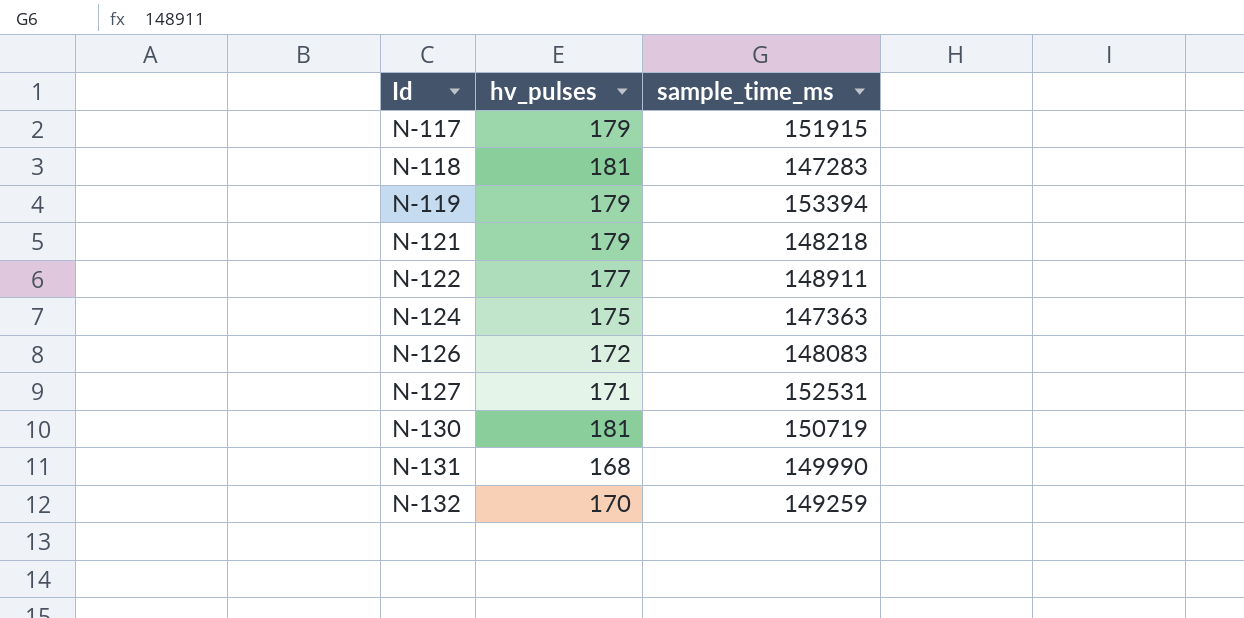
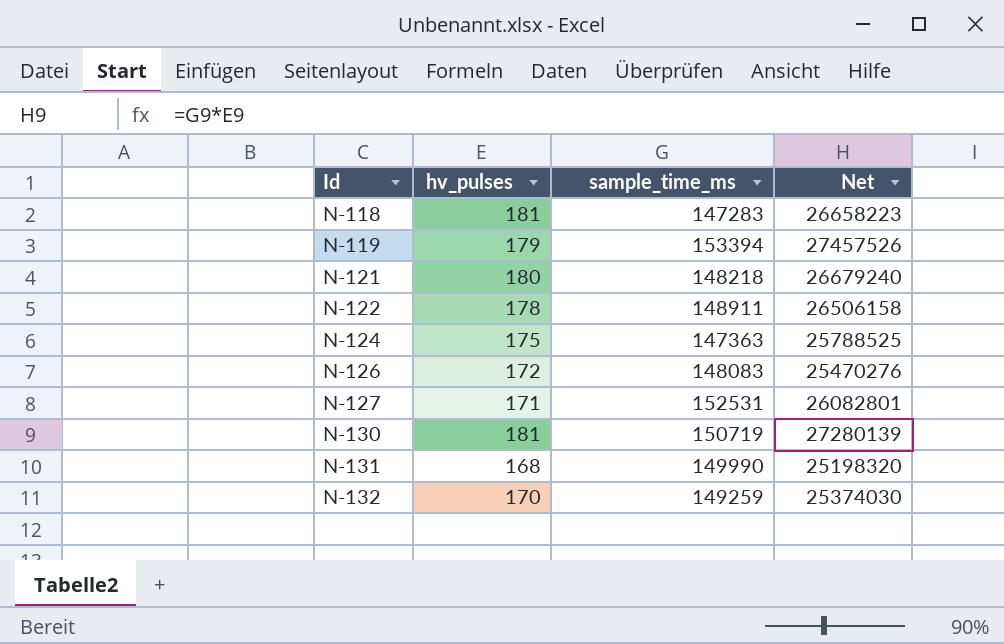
column Net | formula: none -> [hv_pulses] * [sample_time_ms]
row N-117: 179 | 151915 -> none
N-121 | hv_pulses: 179 -> 180
N-122 | hv_pulses: 177 -> 178

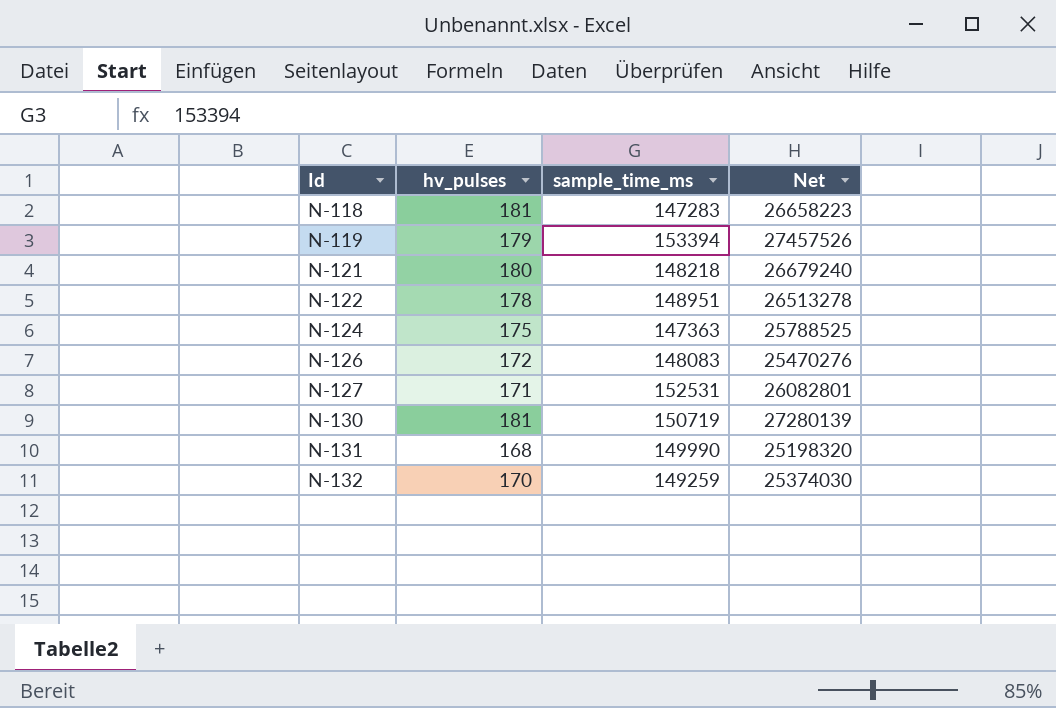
N-122 | sample_time_ms: 148911 -> 148951
N-122 | Net: 26506158 -> 26513278

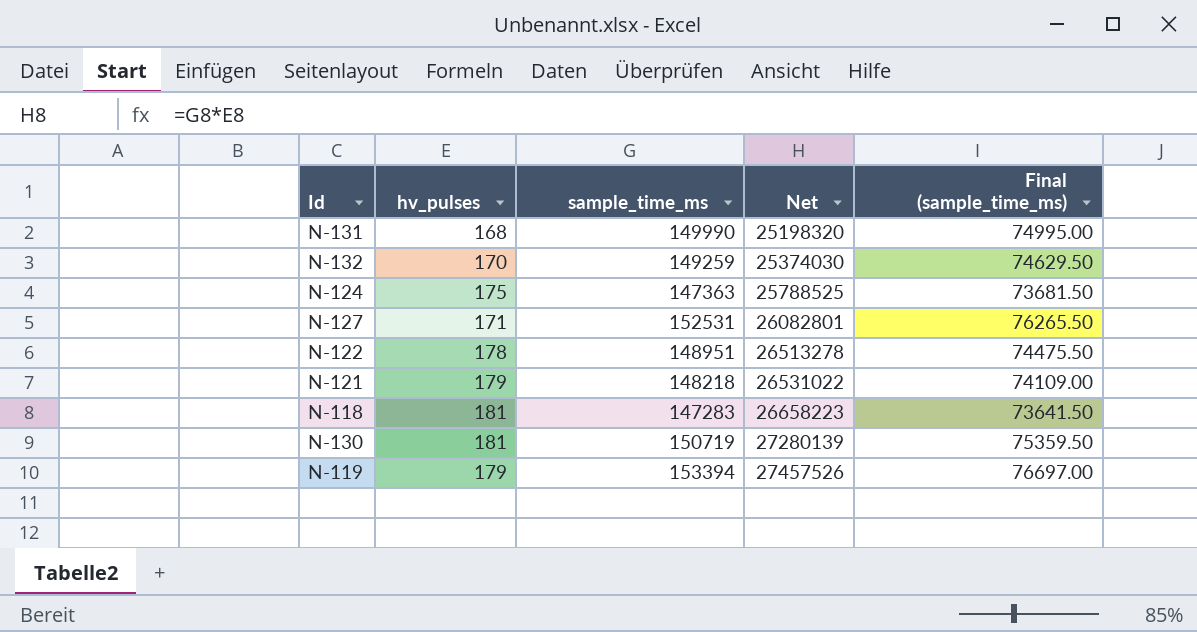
row order: Id ascending -> Net ascending
column Final (sample_time_ms) | formula: none -> [sample_time_ms] * 0.5
row N-126: 172 | 148083 | 25470276 -> none
N-121 | hv_pulses: 180 -> 179
N-121 | Net: 26679240 -> 26531022

